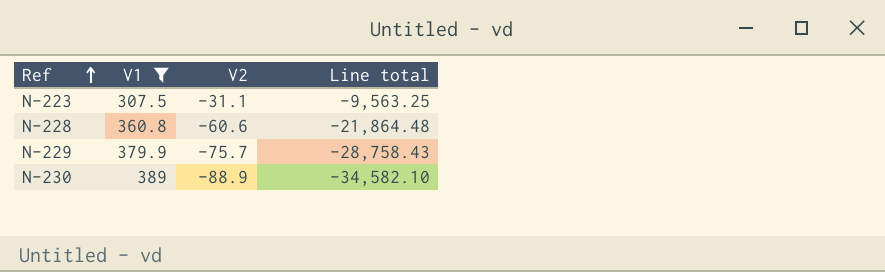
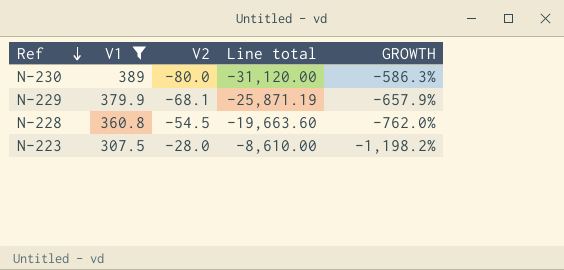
row order: Ref ascending -> Ref descending
column GROWTH | formula: none -> ([V1] - [V2]) / [V2]
N-230 | V2: -88.9 -> -80.0
N-230 | Line total: -34,582.10 -> -31,120.00
N-229 | V2: -75.7 -> -68.1
N-229 | Line total: -28,758.43 -> -25,871.19
N-228 | V2: -60.6 -> -54.5
N-228 | Line total: -21,864.48 -> -19,663.60
N-223 | V2: -31.1 -> -28.0
N-223 | Line total: -9,563.25 -> -8,610.00

